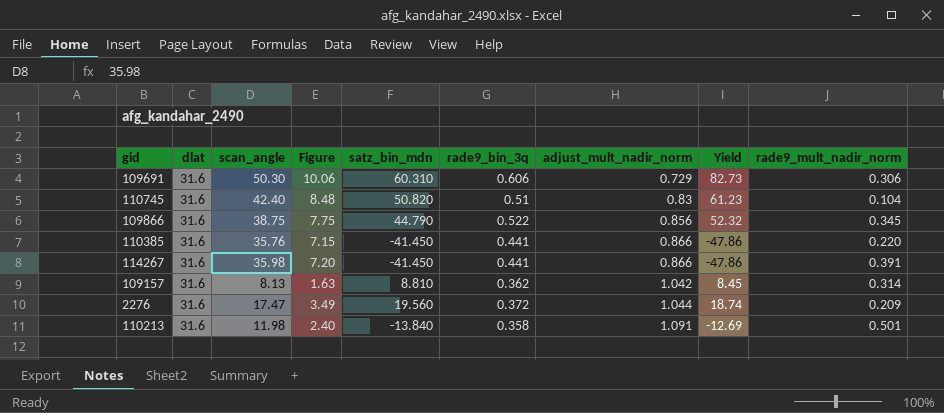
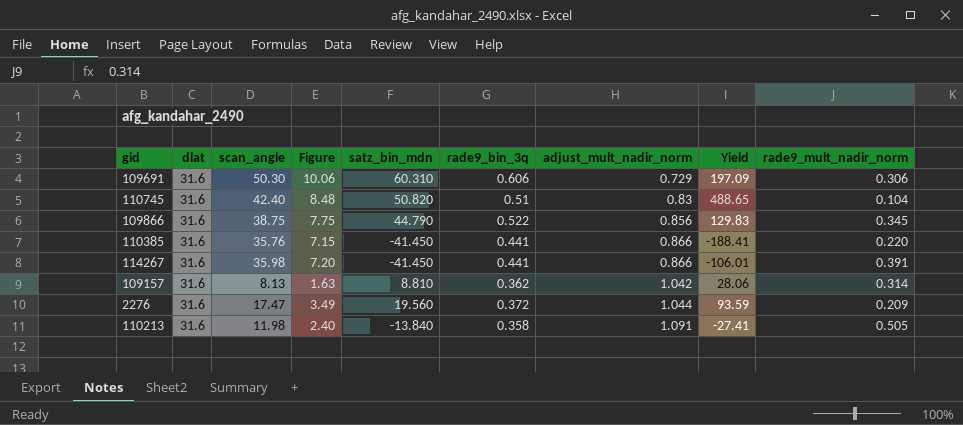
column Yield | formula: [satz_bin_mdn] / [adjust_mult_nadir_norm] -> [satz_bin_mdn] / [rade9_mult_nadir_norm]
110213 | rade9_mult_nadir_norm: 0.501 -> 0.505

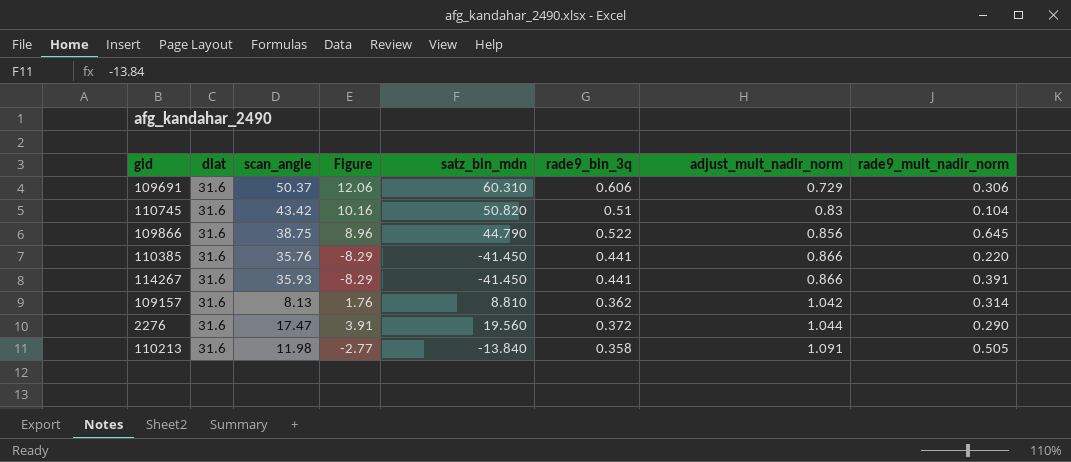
column Yield | formula: [satz_bin_mdn] / [rade9_mult_nadir_norm] -> none
column Figure | formula: [scan_angle] * 0.2 -> [satz_bin_mdn] * 0.2
109691 | scan_angle: 50.30 -> 50.37
110745 | scan_angle: 42.40 -> 43.42
109866 | rade9_mult_nadir_norm: 0.345 -> 0.645
114267 | scan_angle: 35.98 -> 35.93
2276 | rade9_mult_nadir_norm: 0.209 -> 0.290

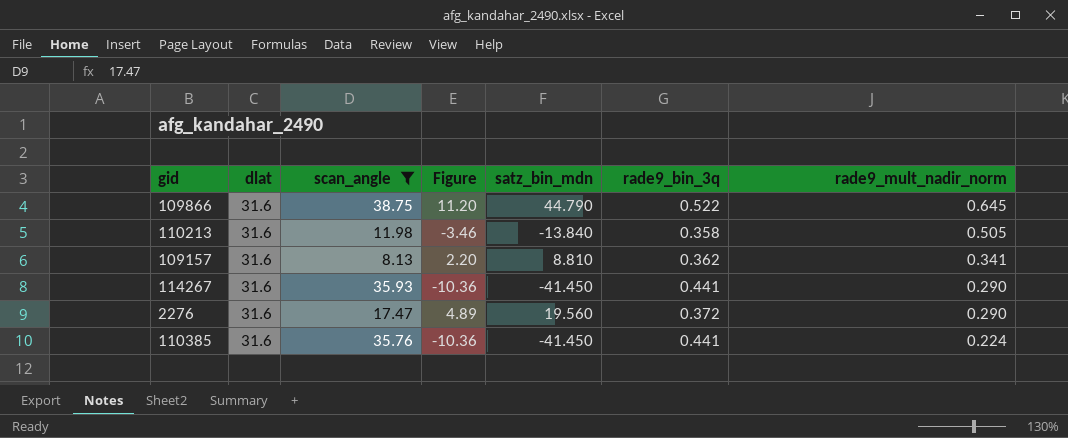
filter: none -> scan_angle <= 38.75
row order: adjust_mult_nadir_norm ascending -> rade9_mult_nadir_norm descending
column adjust_mult_nadir_norm | position: 7 -> none
column Figure | formula: [satz_bin_mdn] * 0.2 -> [satz_bin_mdn] * 0.25
109157 | rade9_mult_nadir_norm: 0.314 -> 0.341
114267 | rade9_mult_nadir_norm: 0.391 -> 0.290
110385 | rade9_mult_nadir_norm: 0.220 -> 0.224

